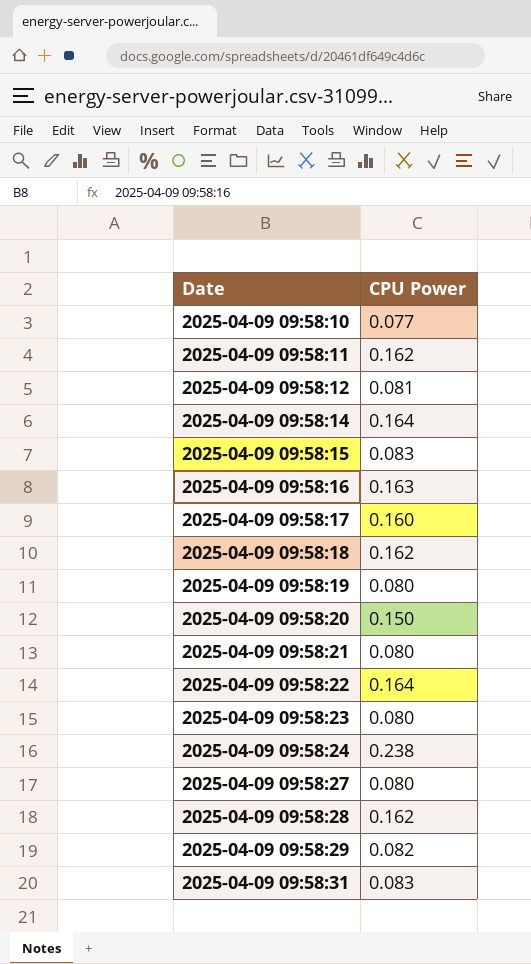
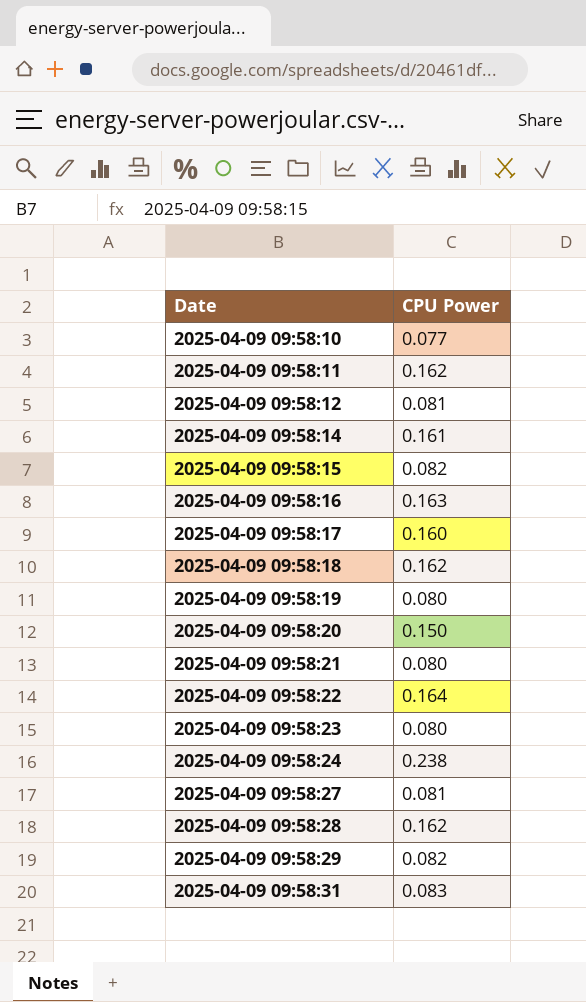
2025-04-09 09:58:14 | CPU Power: 0.164 -> 0.161
2025-04-09 09:58:15 | CPU Power: 0.083 -> 0.082
2025-04-09 09:58:27 | CPU Power: 0.080 -> 0.081

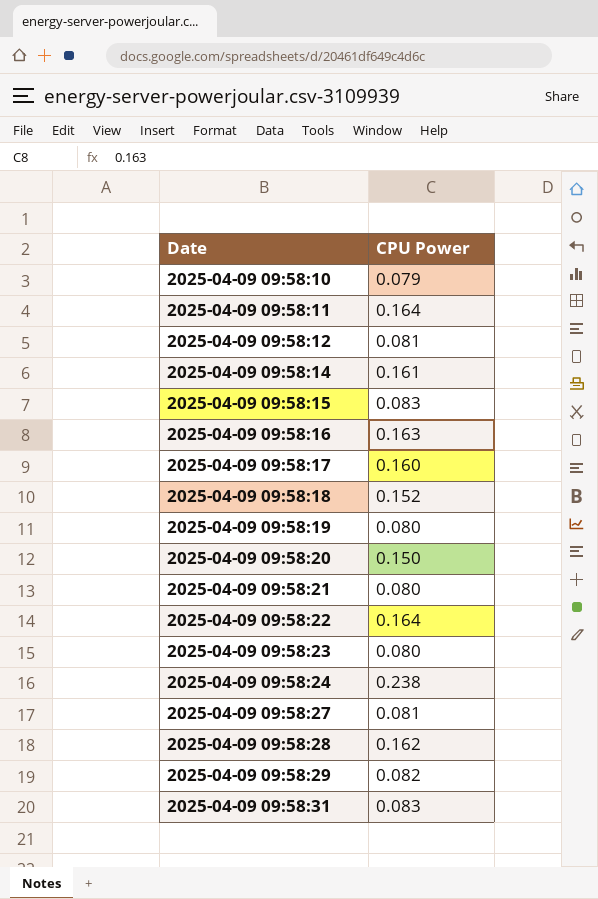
2025-04-09 09:58:10 | CPU Power: 0.077 -> 0.079
2025-04-09 09:58:11 | CPU Power: 0.162 -> 0.164
2025-04-09 09:58:15 | CPU Power: 0.082 -> 0.083
2025-04-09 09:58:18 | CPU Power: 0.162 -> 0.152

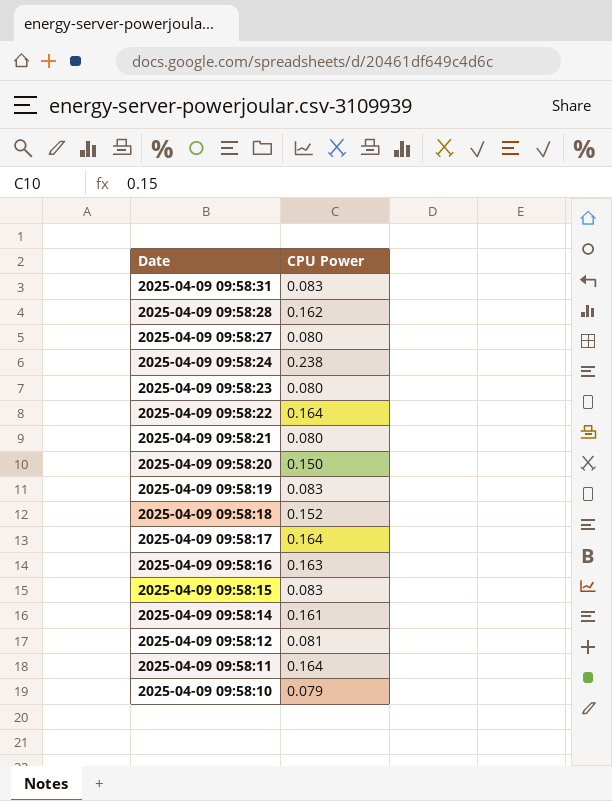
row order: Date ascending -> Date descending
row 2025-04-09 09:58:29: 0.082 -> none
2025-04-09 09:58:27 | CPU Power: 0.081 -> 0.080
2025-04-09 09:58:19 | CPU Power: 0.080 -> 0.083
2025-04-09 09:58:17 | CPU Power: 0.160 -> 0.164

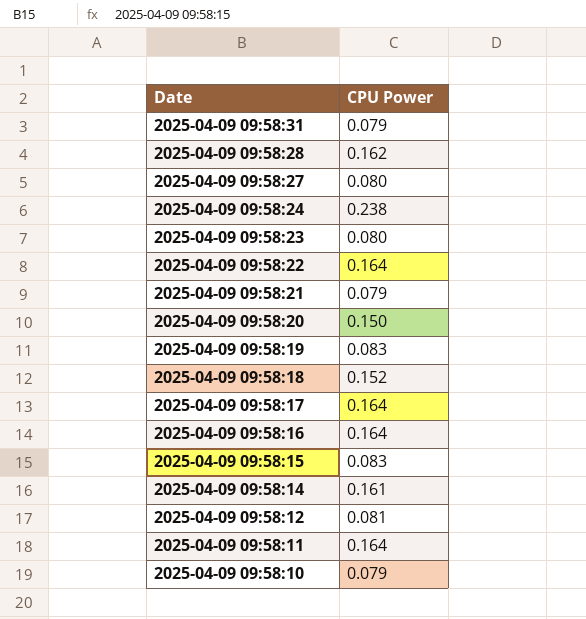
2025-04-09 09:58:31 | CPU Power: 0.083 -> 0.079
2025-04-09 09:58:21 | CPU Power: 0.080 -> 0.079
2025-04-09 09:58:16 | CPU Power: 0.163 -> 0.164

